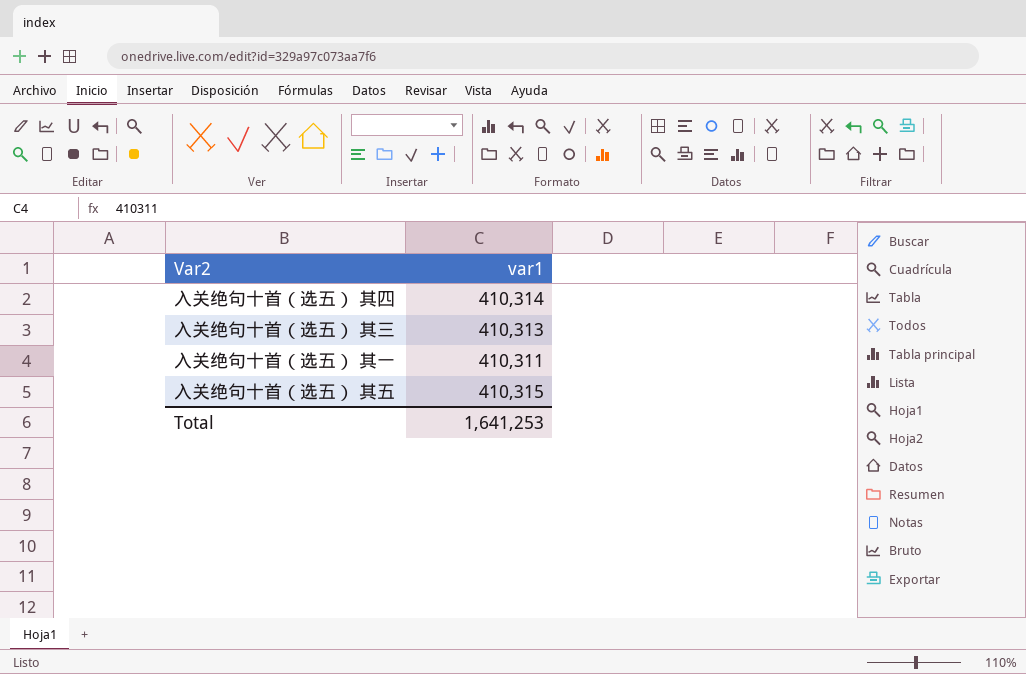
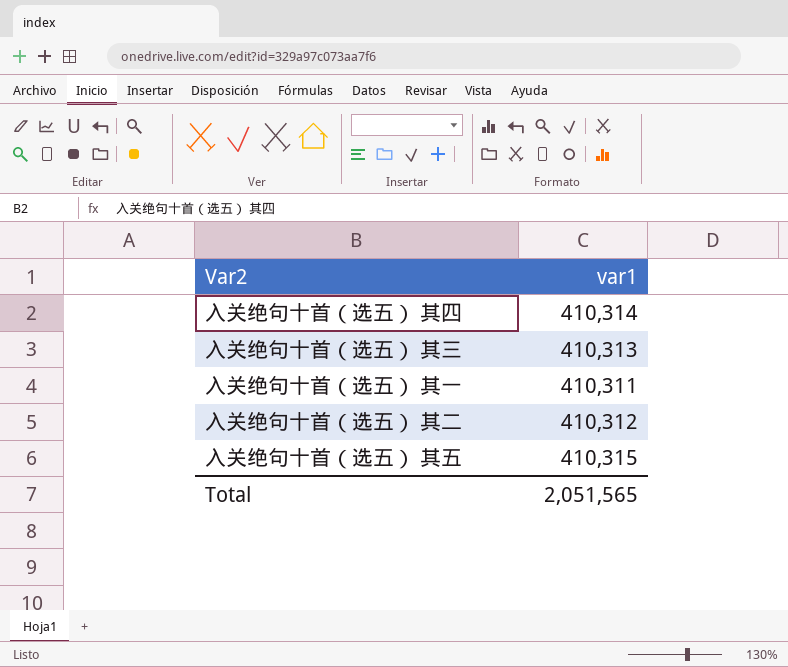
row 入关绝句十首（选五） 其二: none -> 410,312
Total | var1: 1,641,253 -> 2,051,565

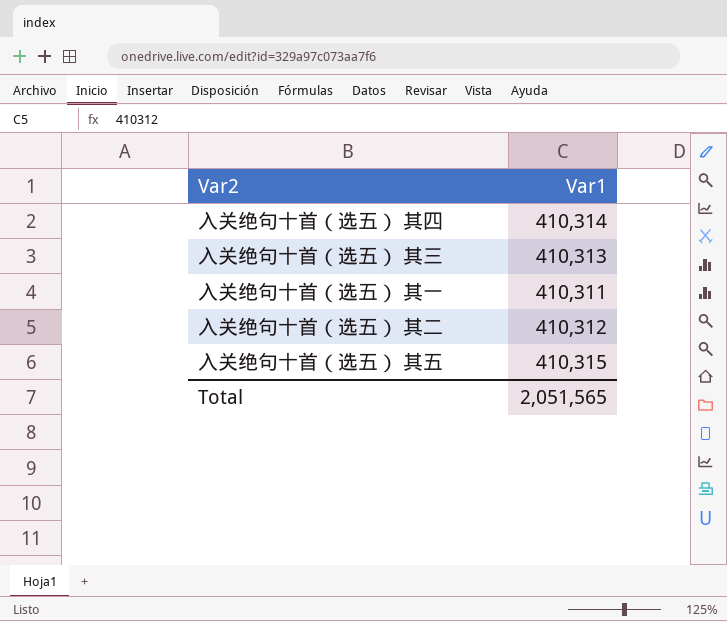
column name: var1 -> Var1

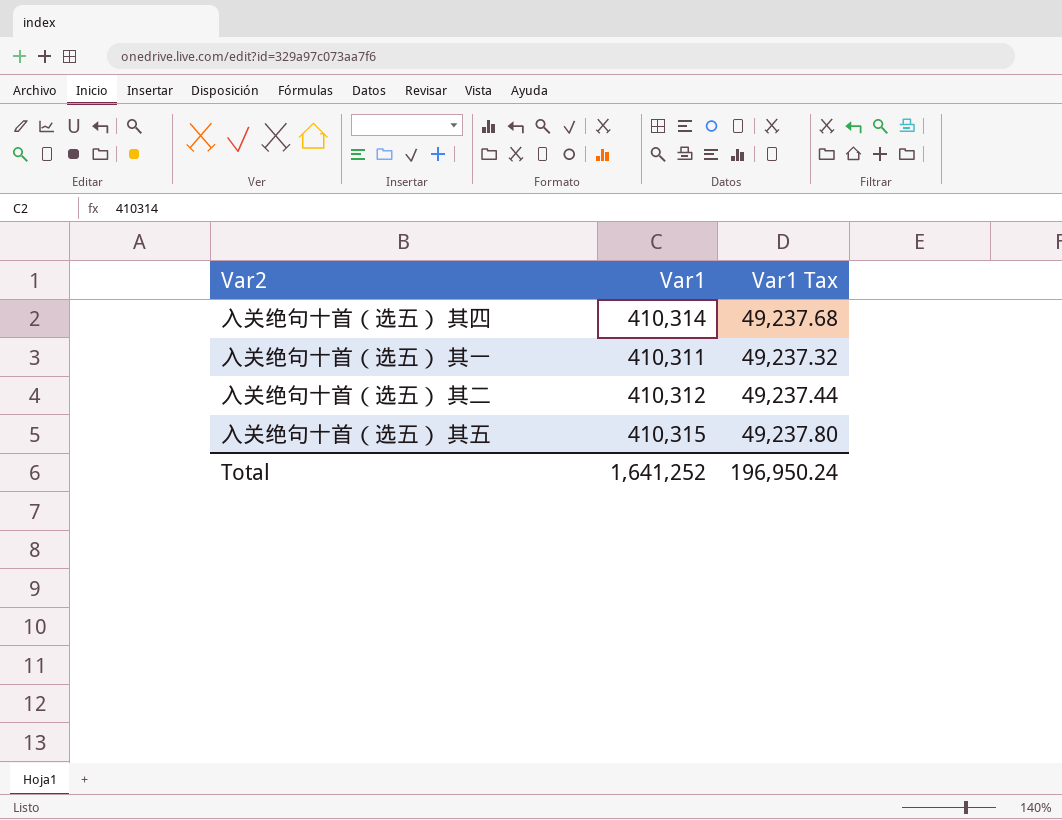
column Var1 Tax | formula: none -> [Var1] * 0.12
row 入关绝句十首（选五） 其三: 410,313 -> none
Total | Var1: 2,051,565 -> 1,641,252

